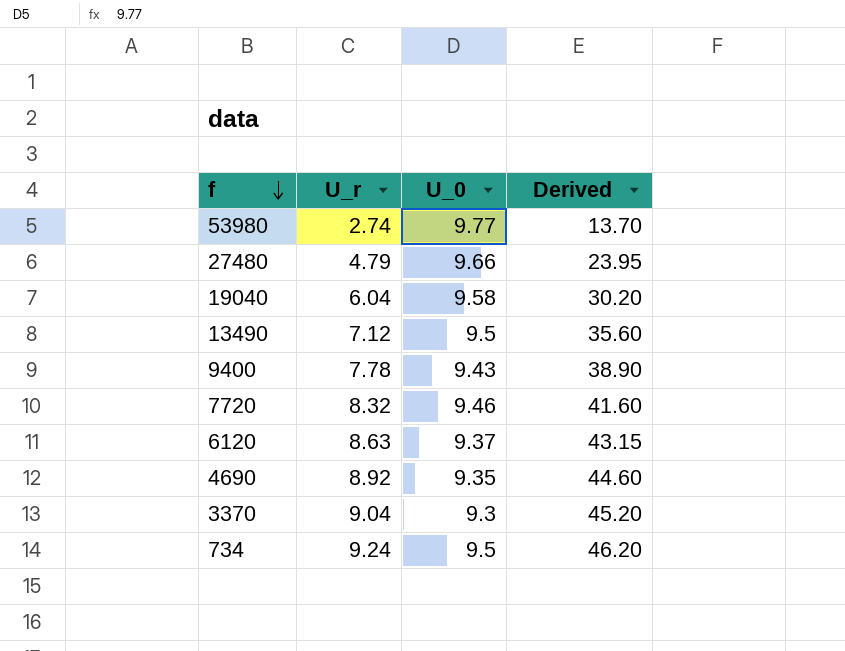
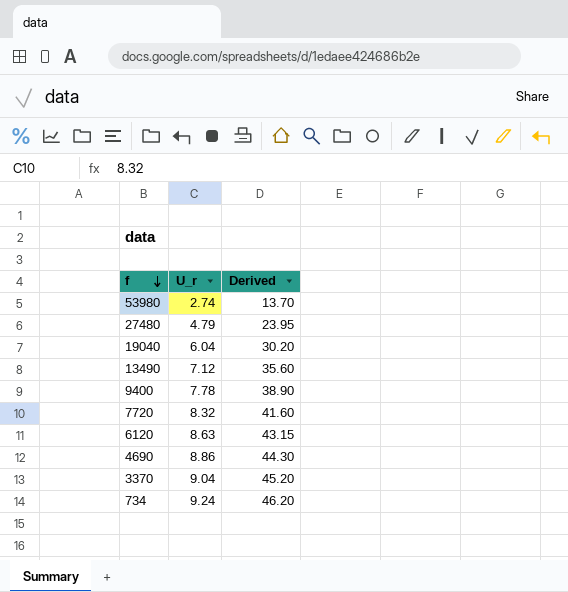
column U_0 | position: 3 -> none
4690 | U_r: 8.92 -> 8.86
4690 | Derived: 44.60 -> 44.30

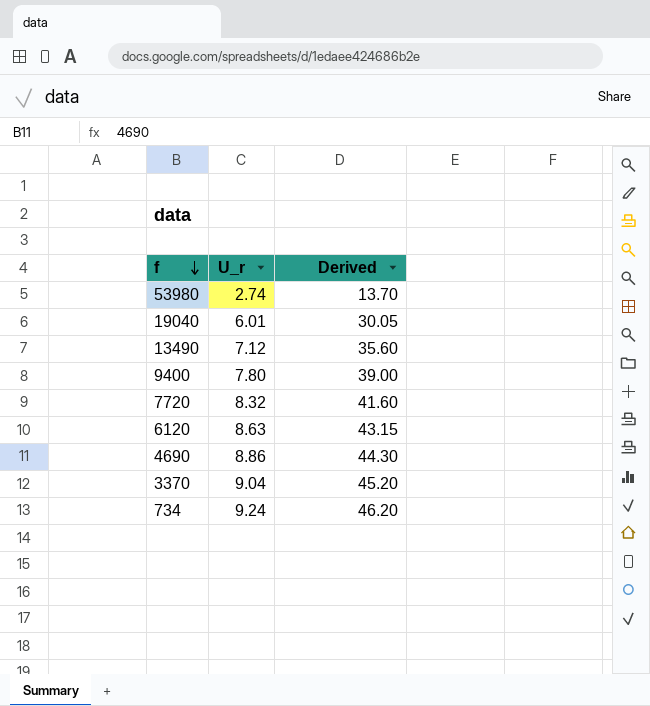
row 27480: 4.79 | 23.95 -> none
19040 | U_r: 6.04 -> 6.01
19040 | Derived: 30.20 -> 30.05
9400 | U_r: 7.78 -> 7.80
9400 | Derived: 38.90 -> 39.00

